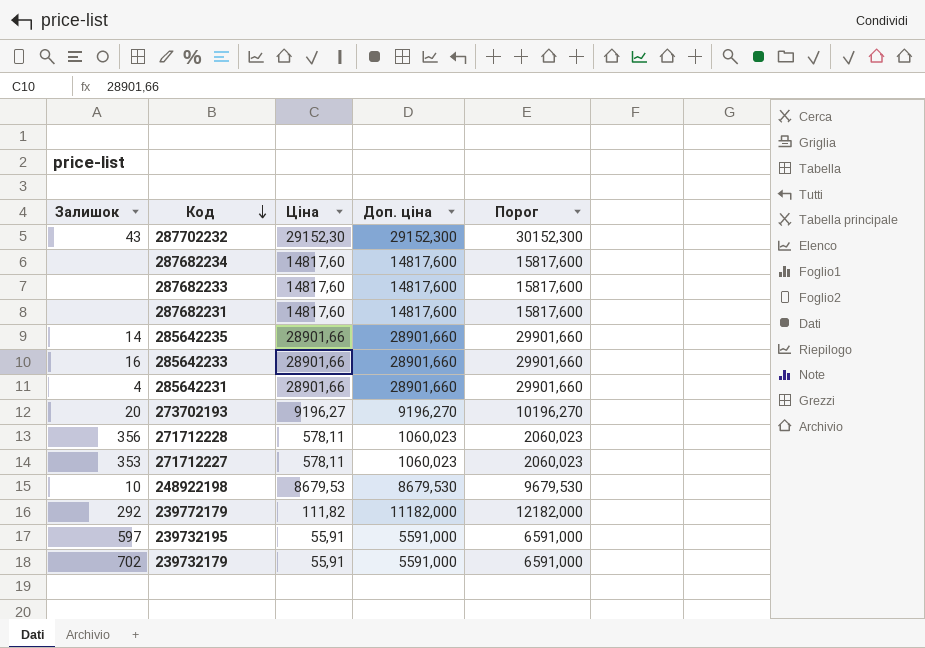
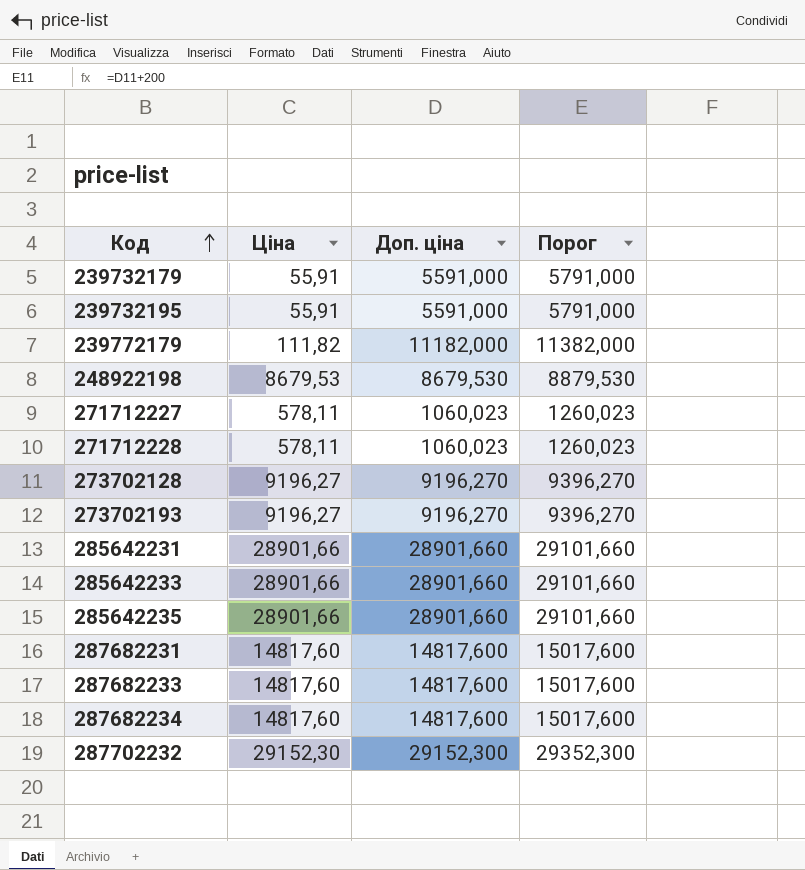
row order: Код descending -> Код ascending
column Залишок | position: 1 -> none
column Порог | formula: [Доп. ціна] + 1000 -> [Доп. ціна] + 200
row 273702128: none -> 9196,27 | 9196,270 | 9396,270

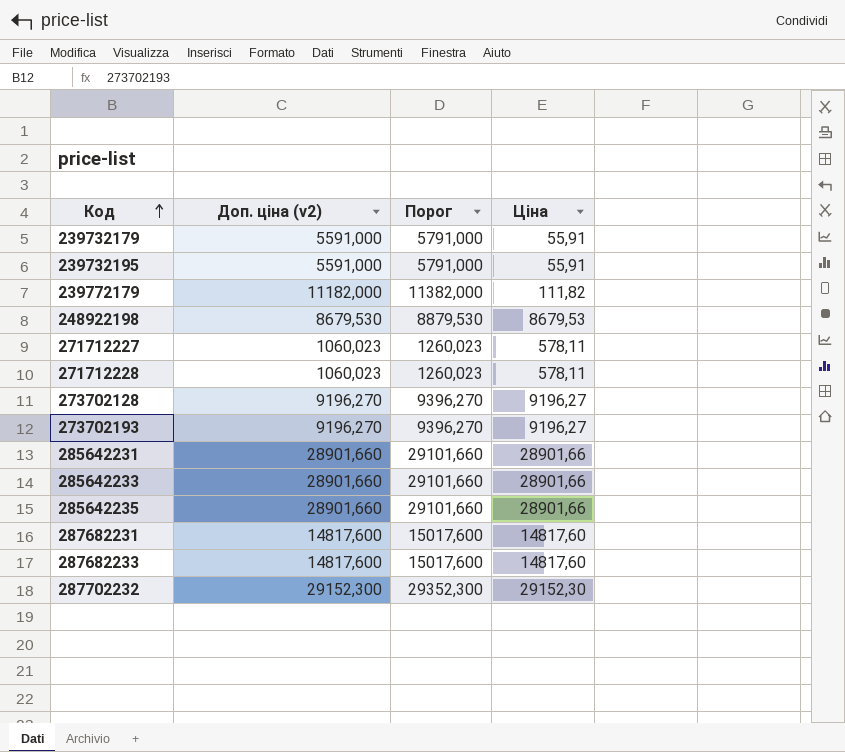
column name: Доп. ціна -> Доп. ціна (v2)
column Ціна | position: 2 -> 4
row 287682234: 14817,60 | 14817,600 | 15017,600 -> none

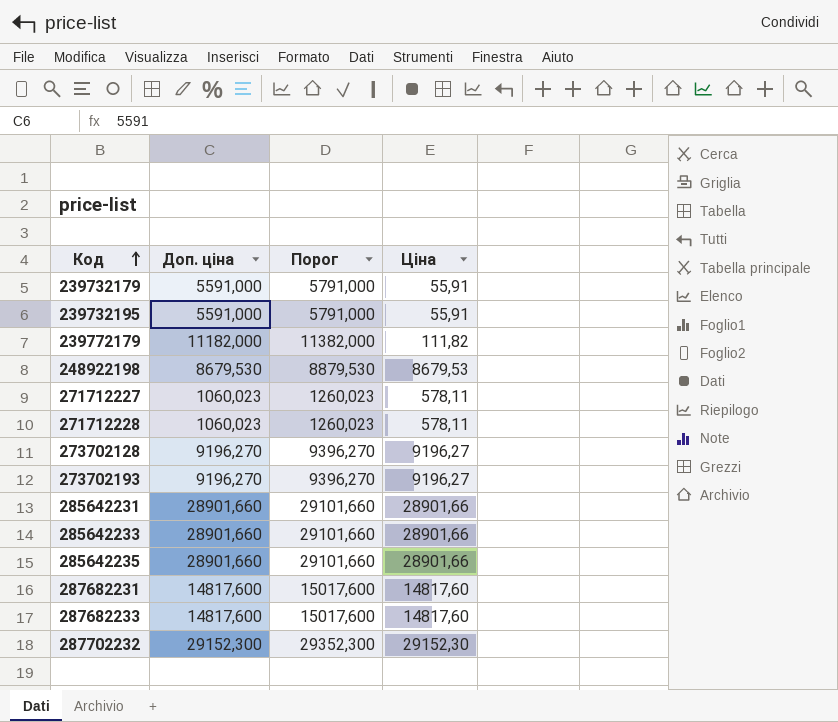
column name: Доп. ціна (v2) -> Доп. ціна

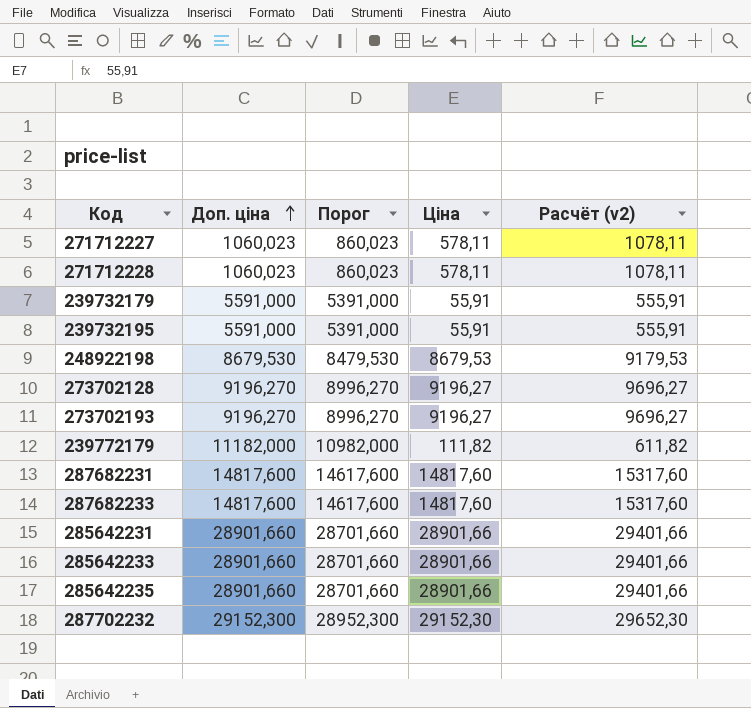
row order: Код ascending -> Доп. ціна ascending
column Порог | formula: [Доп. ціна] + 200 -> [Доп. ціна] - 200
column Расчёт (v2) | formula: none -> [Ціна] + 500

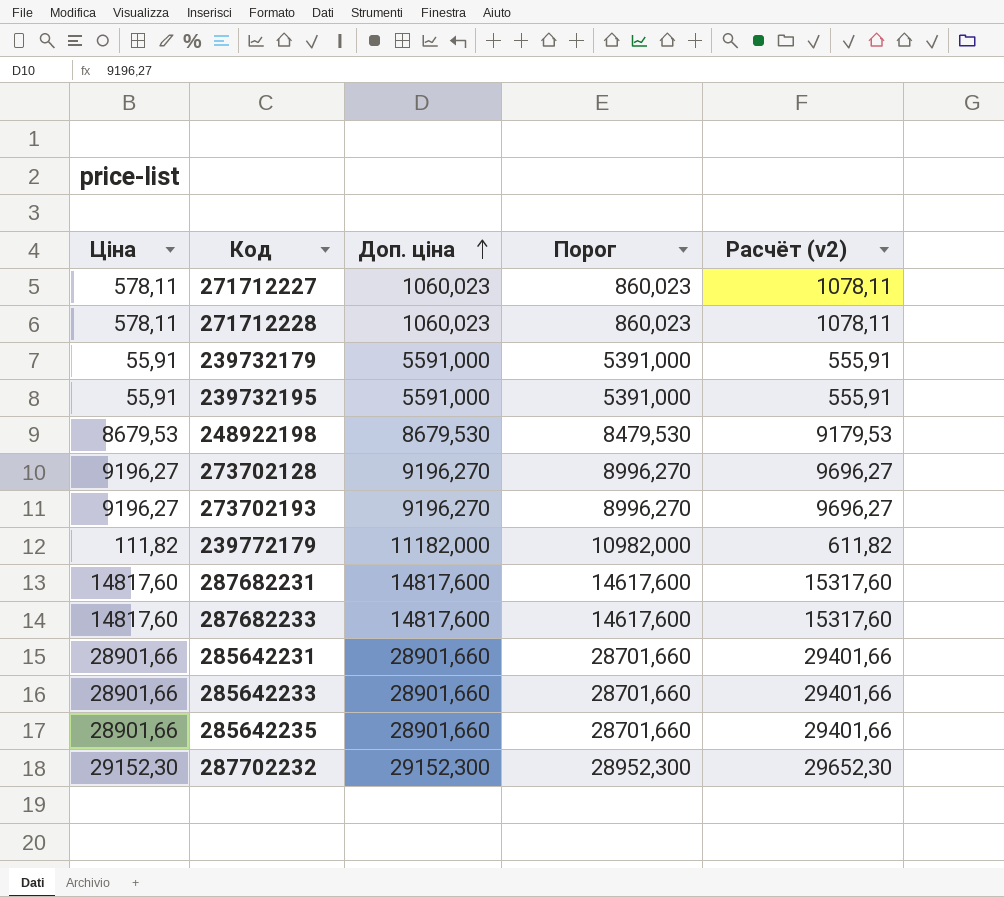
column Ціна | position: 4 -> 1

